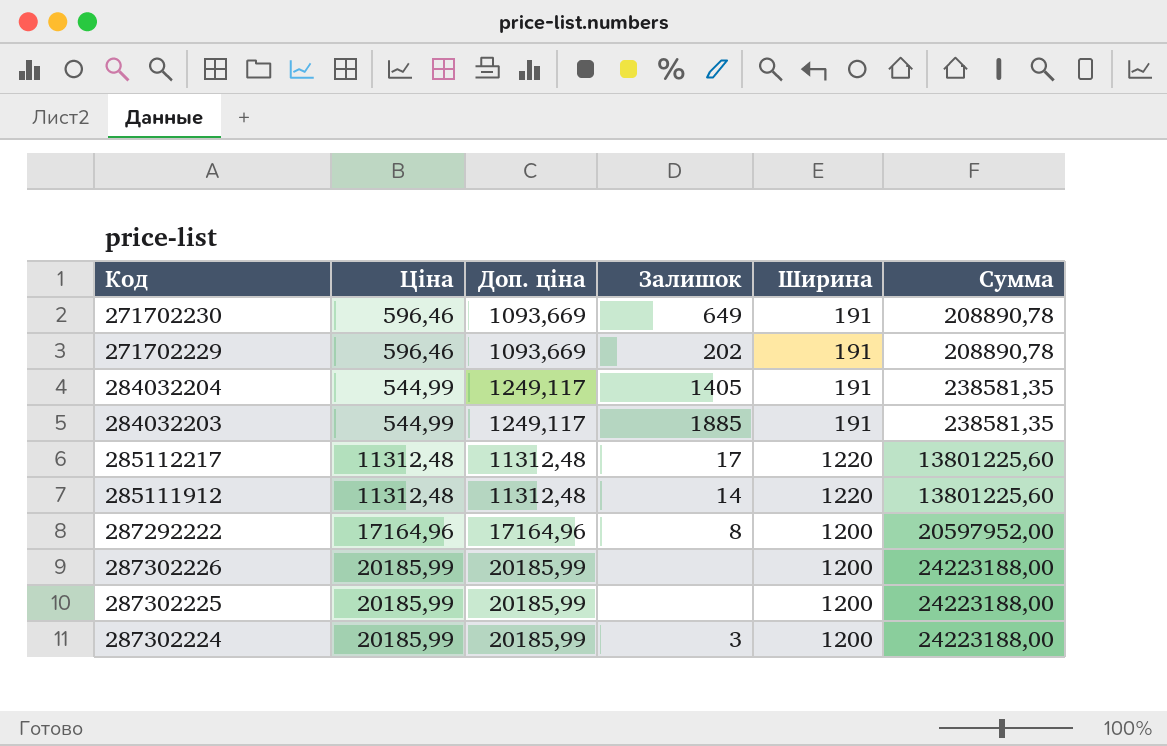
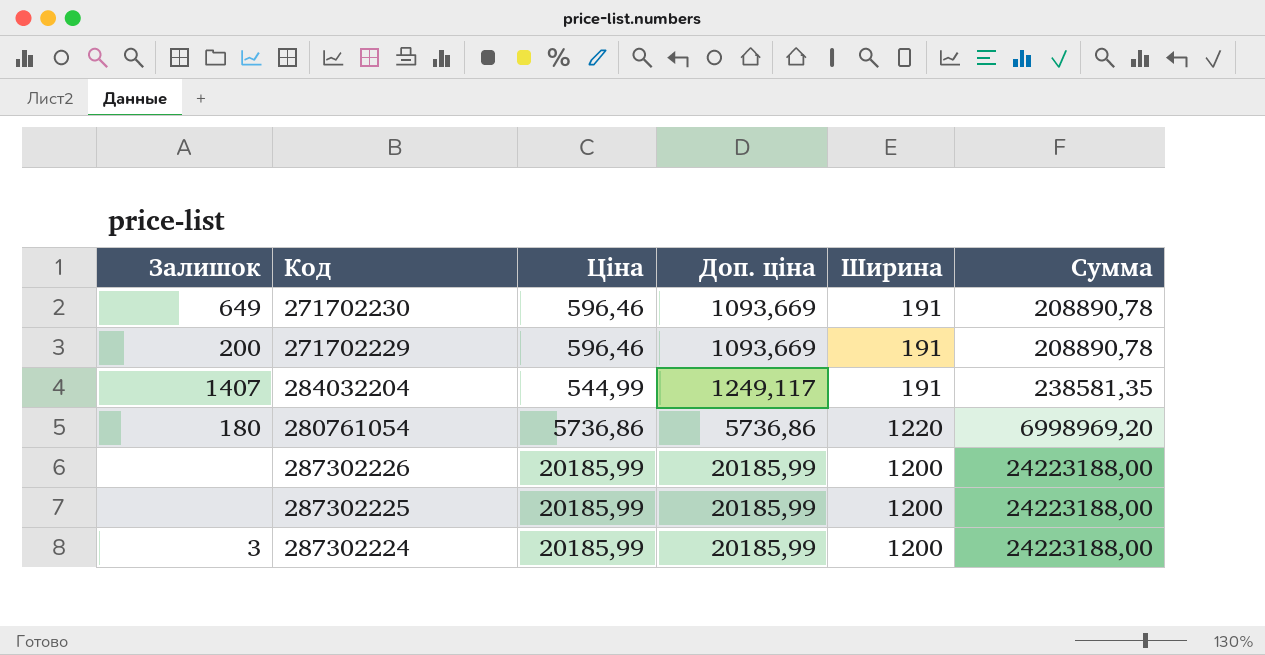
column Залишок | position: 4 -> 1
row 284032203: 544,99 | 1249,117 | 1885 | 191 | 238581,35 -> none
row 285112217: 11312,48 | 11312,48 | 17 | 1220 | 13801225,60 -> none
row 285111912: 11312,48 | 11312,48 | 14 | 1220 | 13801225,60 -> none
row 287292222: 17164,96 | 17164,96 | 8 | 1200 | 20597952,00 -> none
271702229 | Залишок: 202 -> 200
284032204 | Залишок: 1405 -> 1407
row 280761054: none -> 180 | 5736,86 | 5736,86 | 1220 | 6998969,20

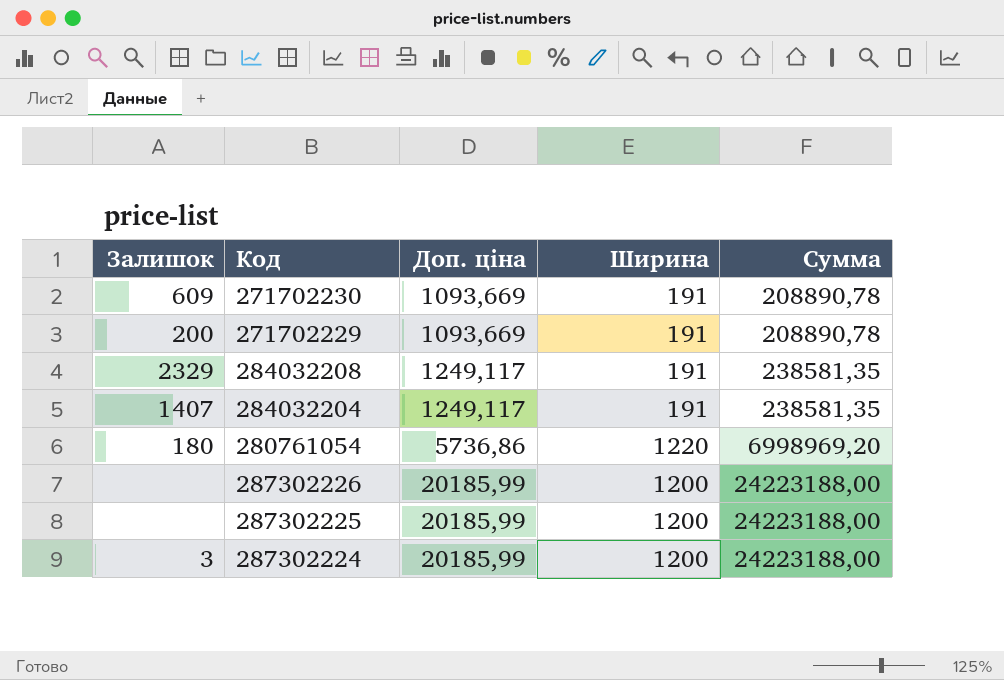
column Ціна | position: 3 -> none
271702230 | Залишок: 649 -> 609
row 284032208: none -> 2329 | 1249,117 | 191 | 238581,35

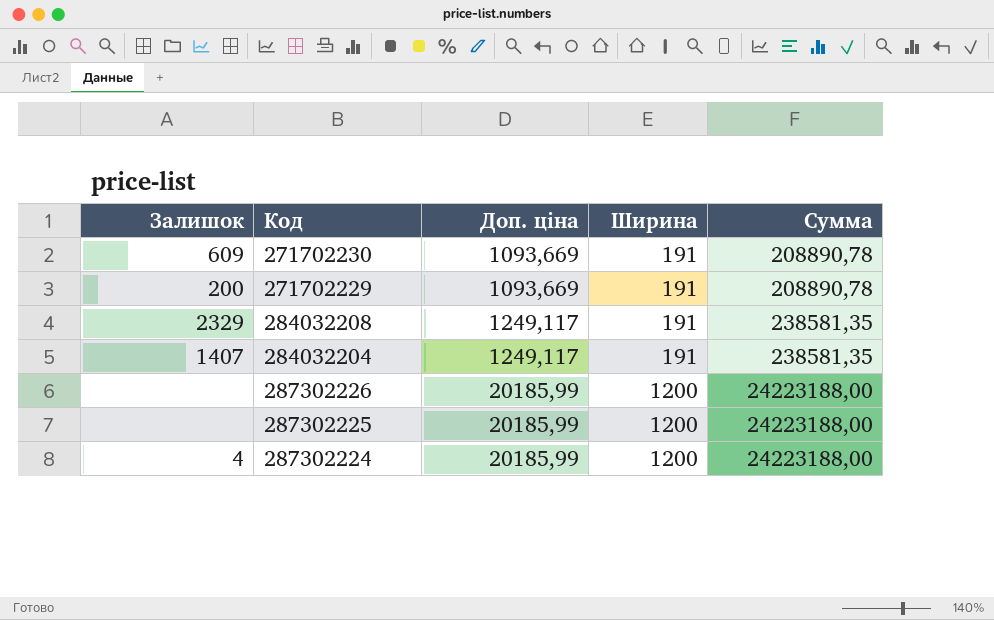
row 280761054: 180 | 5736,86 | 1220 | 6998969,20 -> none
287302224 | Залишок: 3 -> 4

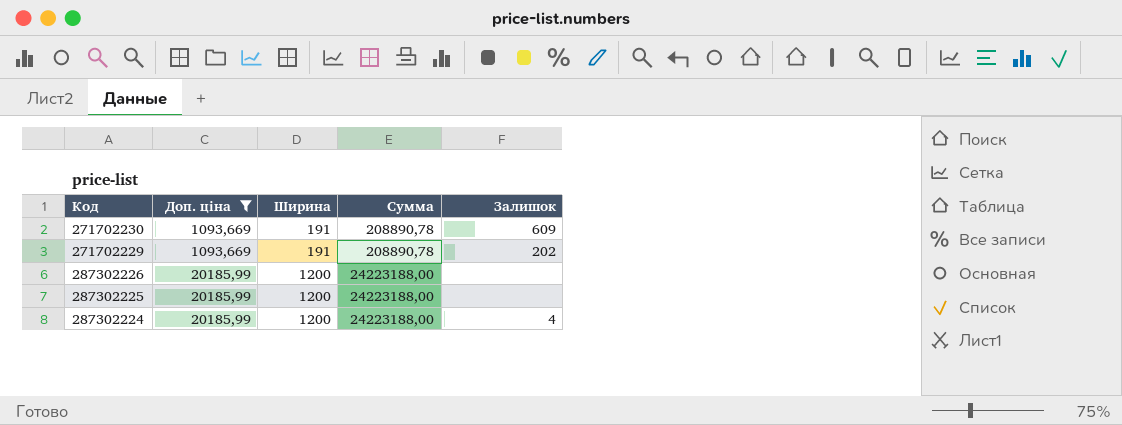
filter: none -> Доп. ціна != 1249,117
column Залишок | position: 1 -> 5
271702229 | Залишок: 200 -> 202

